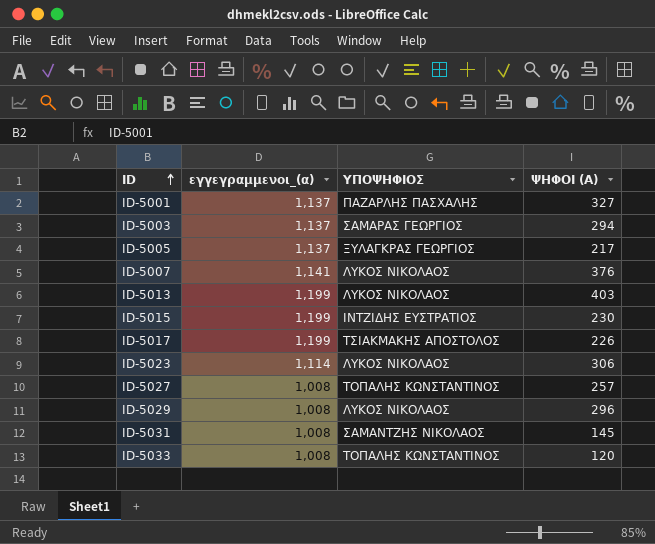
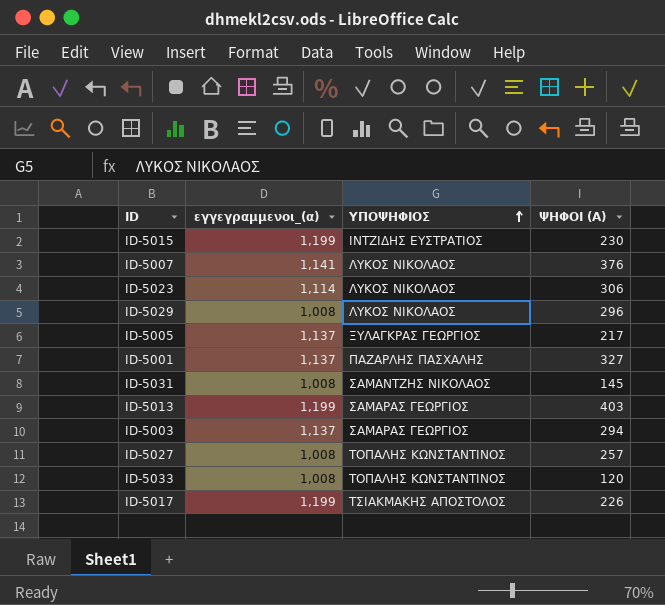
row order: ID ascending -> ΥΠΟΨΗΦΙΟΣ ascending
ID-5013 | ΥΠΟΨΗΦΙΟΣ: ΛΥΚΟΣ ΝΙΚΟΛΑΟΣ -> ΣΑΜΑΡΑΣ ΓΕΩΡΓΙΟΣ

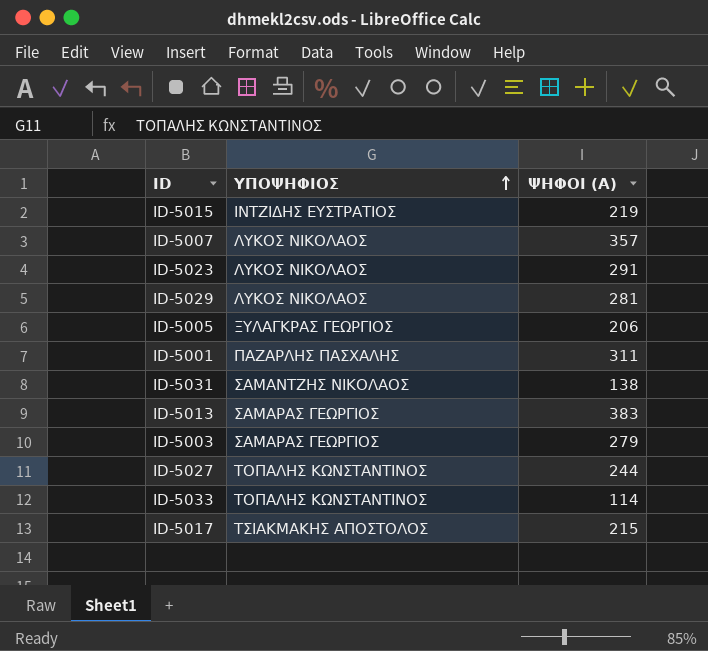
column εγγεγραμμενοι_(α) | position: 2 -> none
ID-5015 | ΨΗΦΟΙ (Α): 230 -> 219
ID-5007 | ΨΗΦΟΙ (Α): 376 -> 357
ID-5023 | ΨΗΦΟΙ (Α): 306 -> 291
ID-5029 | ΨΗΦΟΙ (Α): 296 -> 281
ID-5005 | ΨΗΦΟΙ (Α): 217 -> 206
ID-5001 | ΨΗΦΟΙ (Α): 327 -> 311
ID-5031 | ΨΗΦΟΙ (Α): 145 -> 138
ID-5013 | ΨΗΦΟΙ (Α): 403 -> 383
ID-5003 | ΨΗΦΟΙ (Α): 294 -> 279
ID-5027 | ΨΗΦΟΙ (Α): 257 -> 244
ID-5033 | ΨΗΦΟΙ (Α): 120 -> 114
ID-5017 | ΨΗΦΟΙ (Α): 226 -> 215

